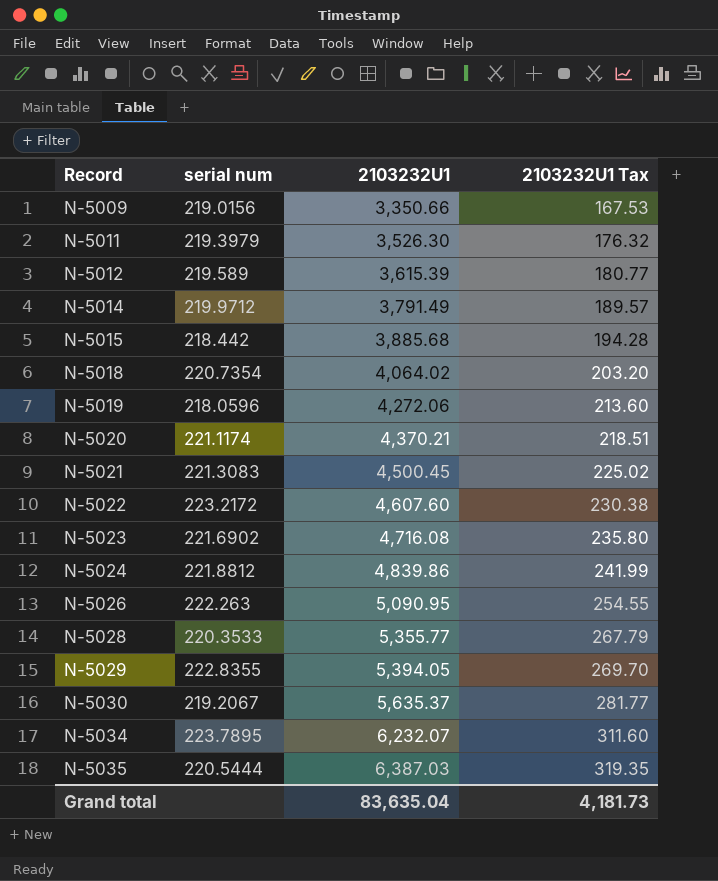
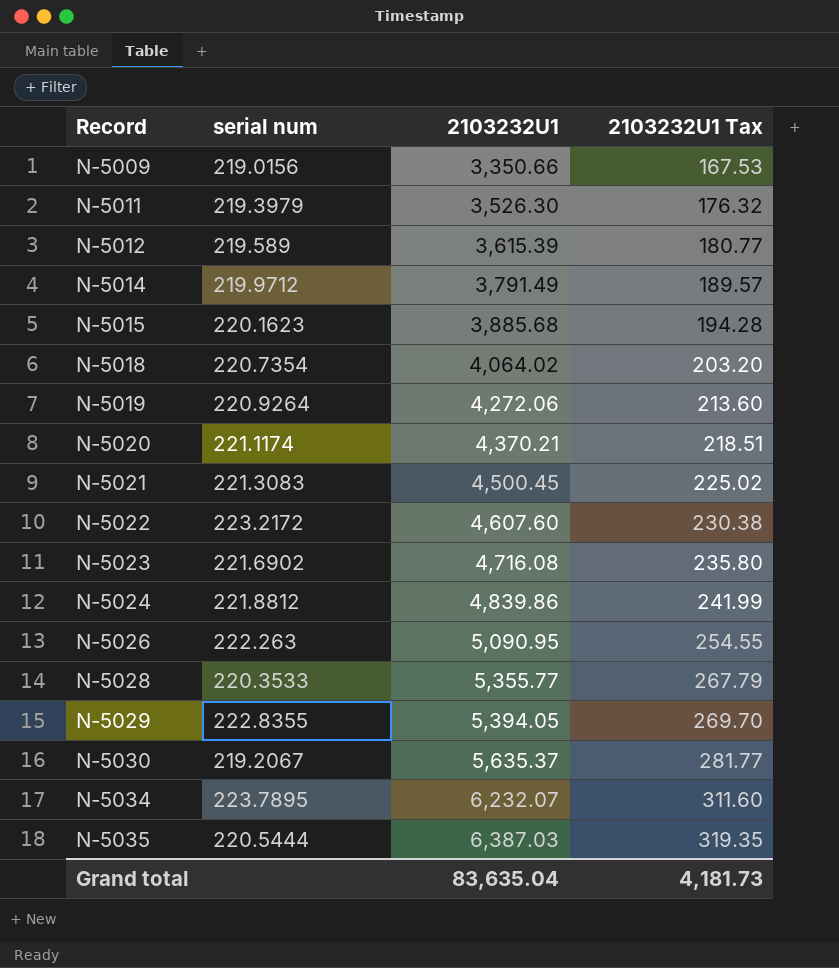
N-5015 | serial num: 218.442 -> 220.1623
N-5019 | serial num: 218.0596 -> 220.9264

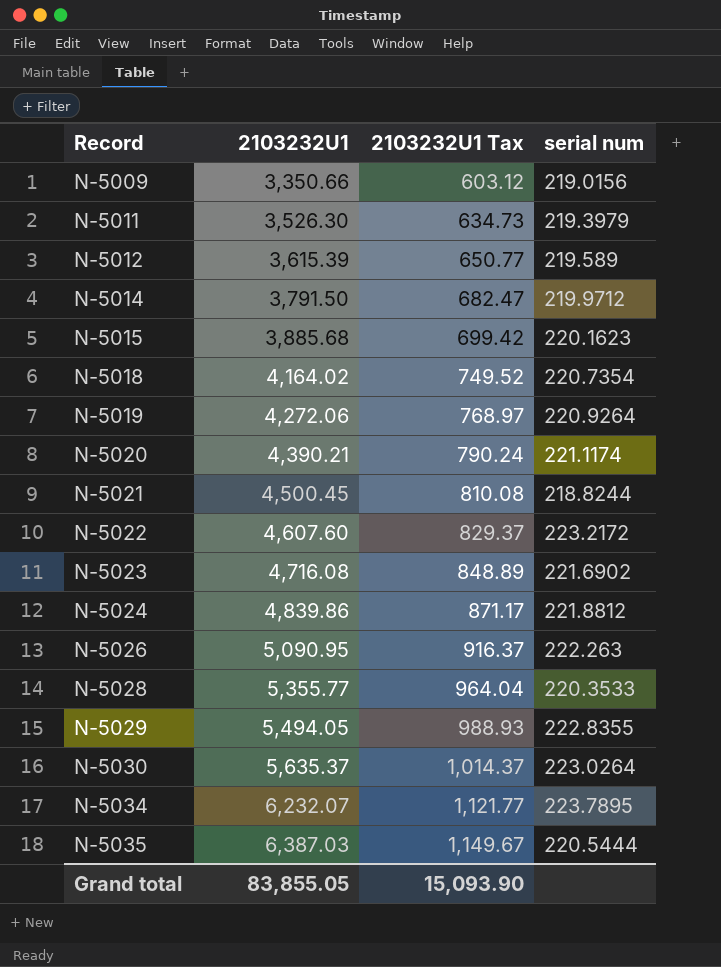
column 2103232U1 Tax | formula: [2103232U1] * 0.05 -> [2103232U1] * 0.18
column serial num | position: 2 -> 4
N-5014 | 2103232U1: 3,791.49 -> 3,791.50
N-5018 | 2103232U1: 4,064.02 -> 4,164.02
N-5020 | 2103232U1: 4,370.21 -> 4,390.21
N-5021 | serial num: 221.3083 -> 218.8244
N-5029 | 2103232U1: 5,394.05 -> 5,494.05
N-5030 | serial num: 219.2067 -> 223.0264
Grand total | 2103232U1: 83,635.04 -> 83,855.05
Grand total | 2103232U1 Tax: 4,181.73 -> 15,093.90

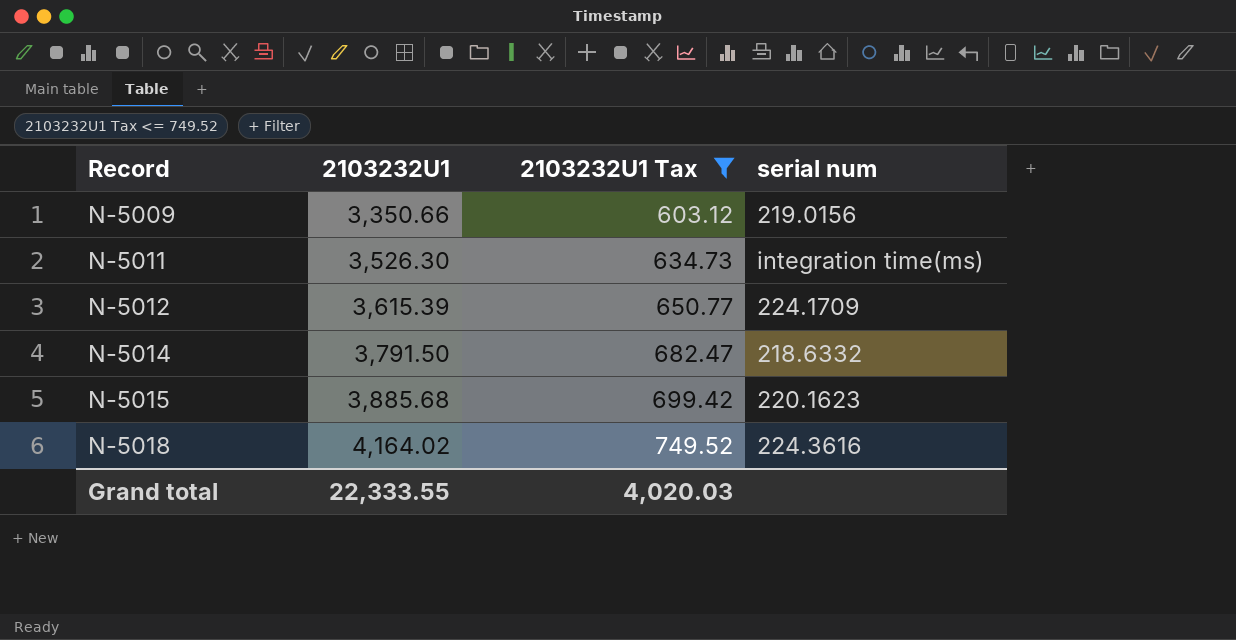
filter: none -> 2103232U1 Tax <= 749.52
N-5011 | serial num: 219.3979 -> integration time(ms)
N-5012 | serial num: 219.589 -> 224.1709
N-5014 | serial num: 219.9712 -> 218.6332
N-5018 | serial num: 220.7354 -> 224.3616
Grand total | 2103232U1: 83,855.05 -> 22,333.55
Grand total | 2103232U1 Tax: 15,093.90 -> 4,020.03

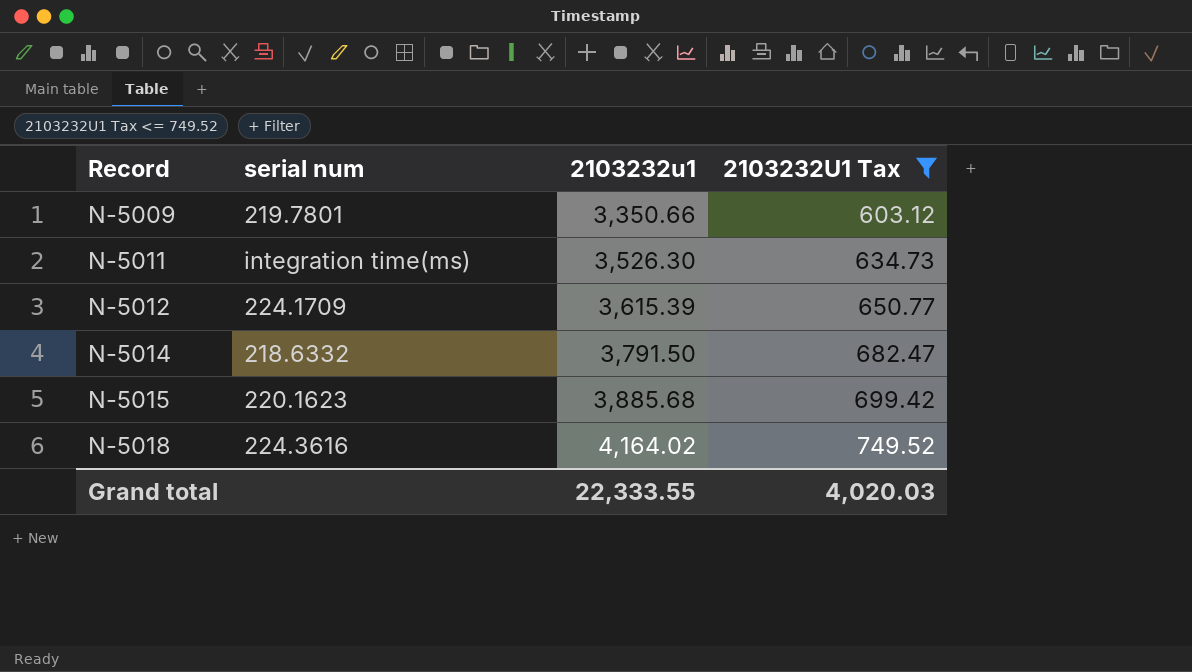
column serial num | position: 4 -> 2
column name: 2103232U1 -> 2103232u1
N-5009 | serial num: 219.0156 -> 219.7801

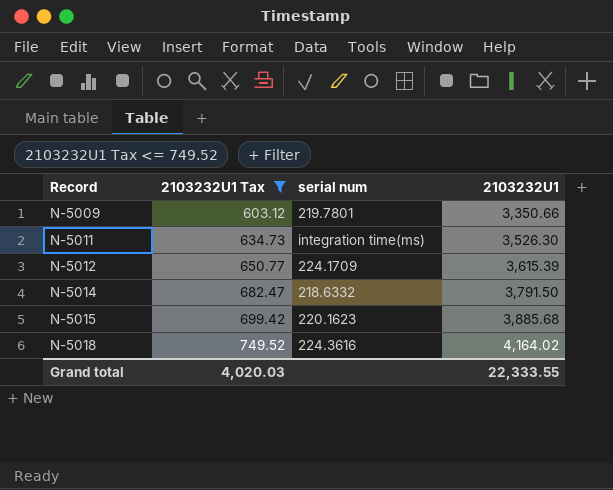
column 2103232U1 Tax | position: 4 -> 2
column name: 2103232u1 -> 2103232U1

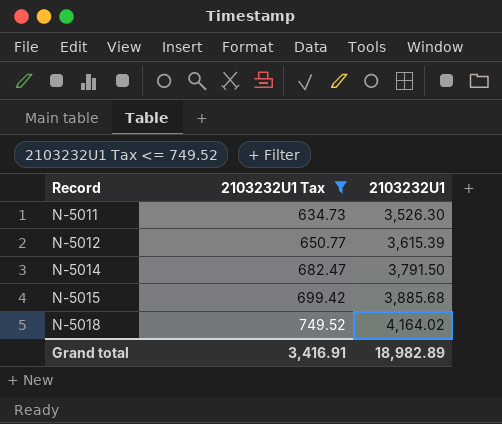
column serial num | position: 3 -> none
row N-5009: 603.12 | 219.7801 | 3,350.66 -> none
Grand total | 2103232U1 Tax: 4,020.03 -> 3,416.91
Grand total | 2103232U1: 22,333.55 -> 18,982.89

